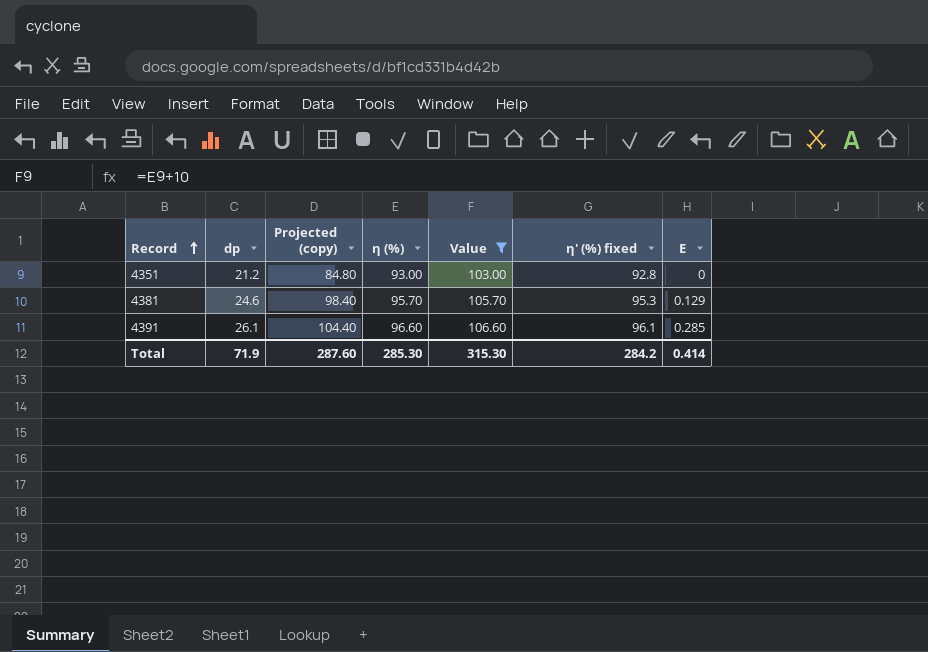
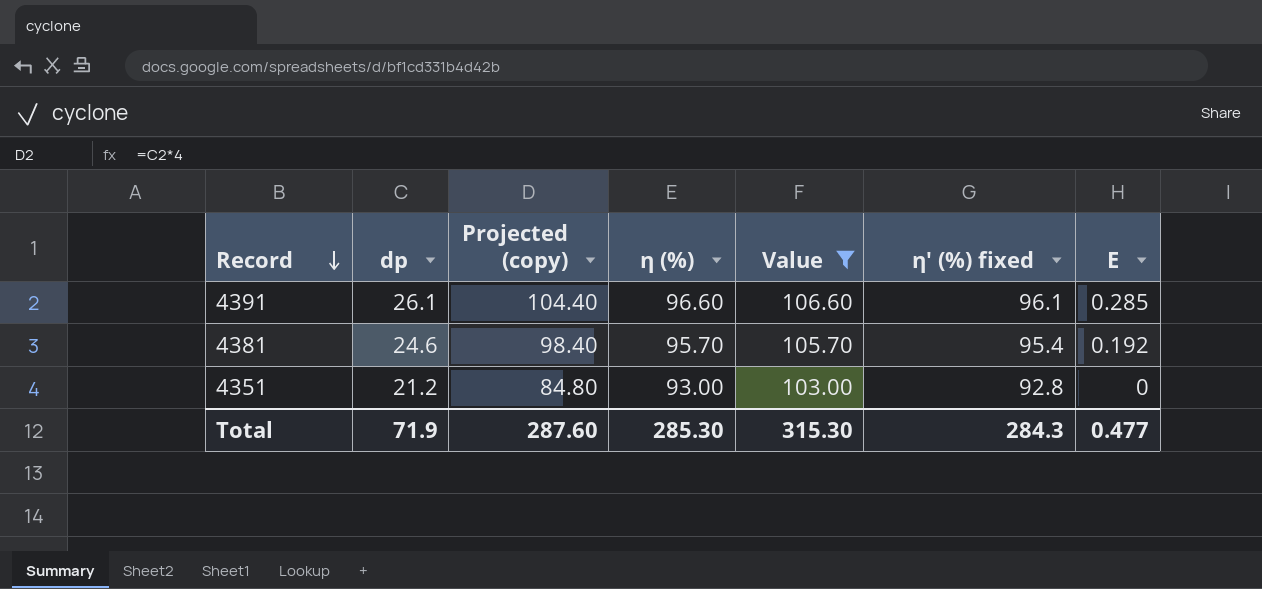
row order: Record ascending -> Record descending
4381 | η' (%) fixed: 95.3 -> 95.4
4381 | E: 0.129 -> 0.192
Total | η' (%) fixed: 284.2 -> 284.3
Total | E: 0.414 -> 0.477

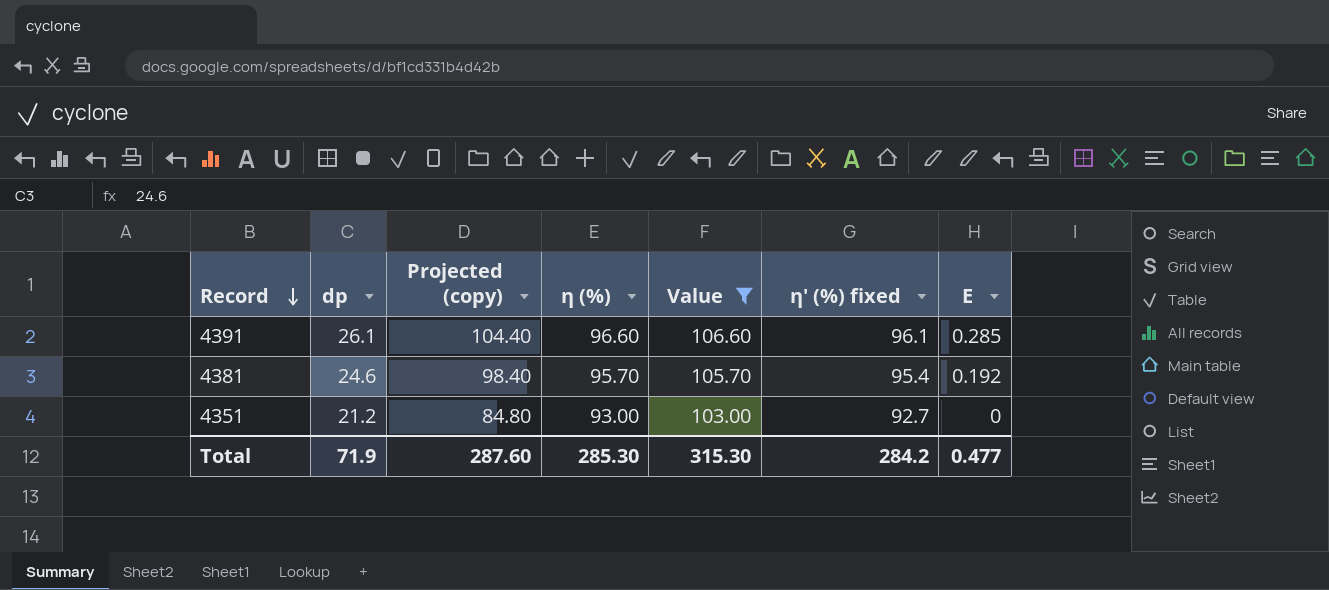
4351 | η' (%) fixed: 92.8 -> 92.7
Total | η' (%) fixed: 284.3 -> 284.2

